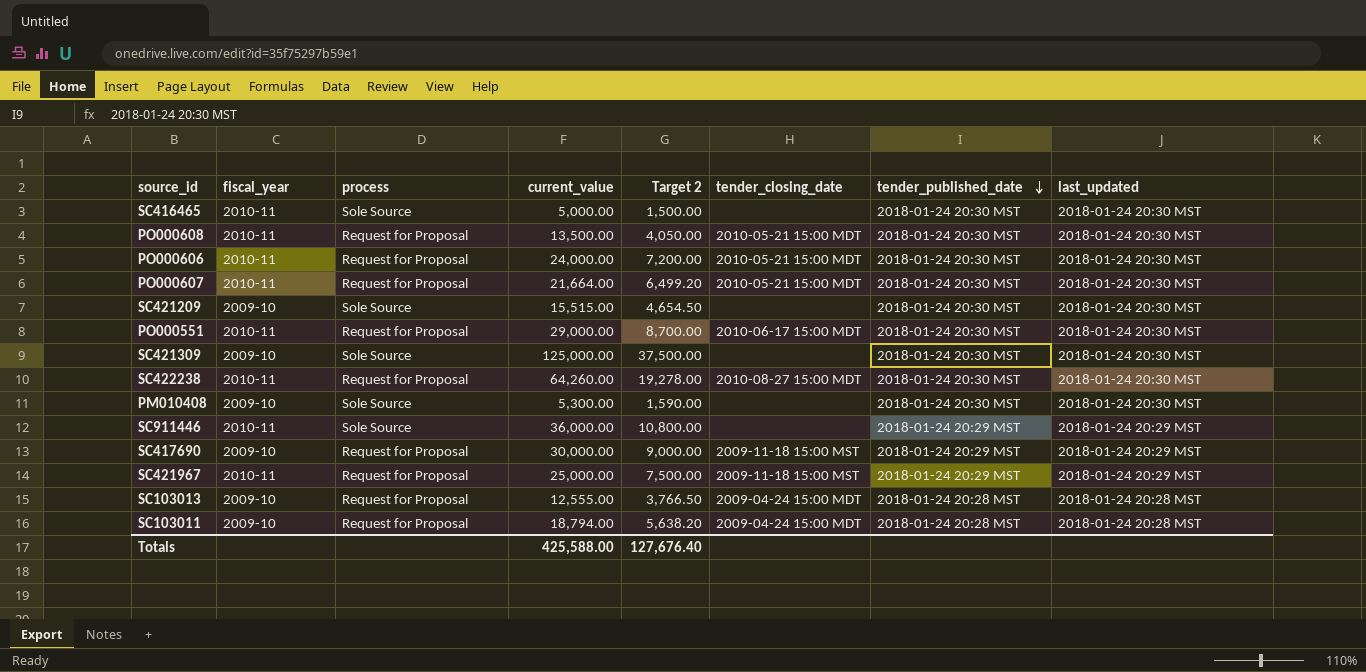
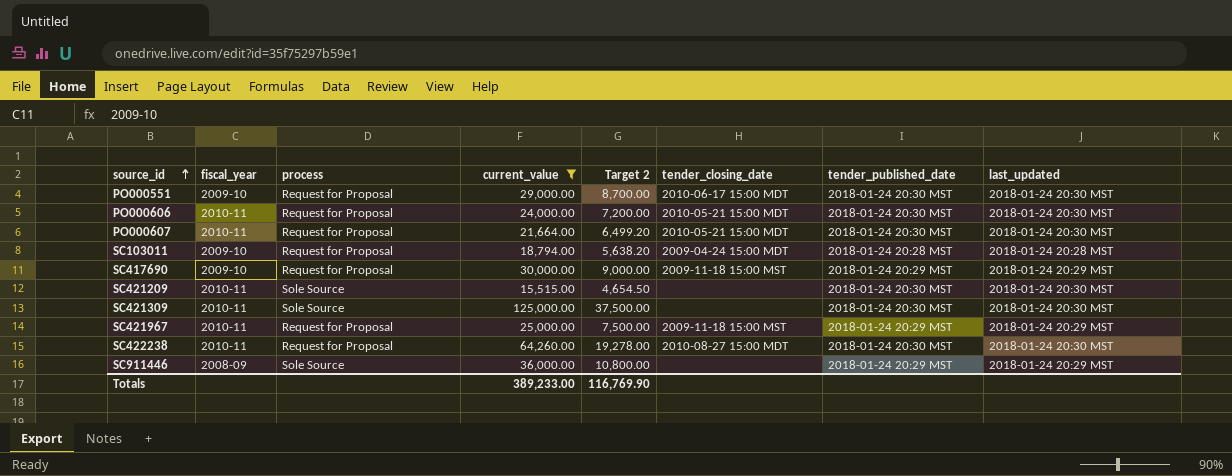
filter: none -> current_value >= 15,515.00
row order: tender_published_date descending -> source_id ascending
PO000551 | fiscal_year: 2010-11 -> 2009-10
SC421209 | fiscal_year: 2009-10 -> 2010-11
SC421309 | fiscal_year: 2009-10 -> 2010-11
SC911446 | fiscal_year: 2010-11 -> 2008-09
Totals | current_value: 425,588.00 -> 389,233.00
Totals | Target 2: 127,676.40 -> 116,769.90

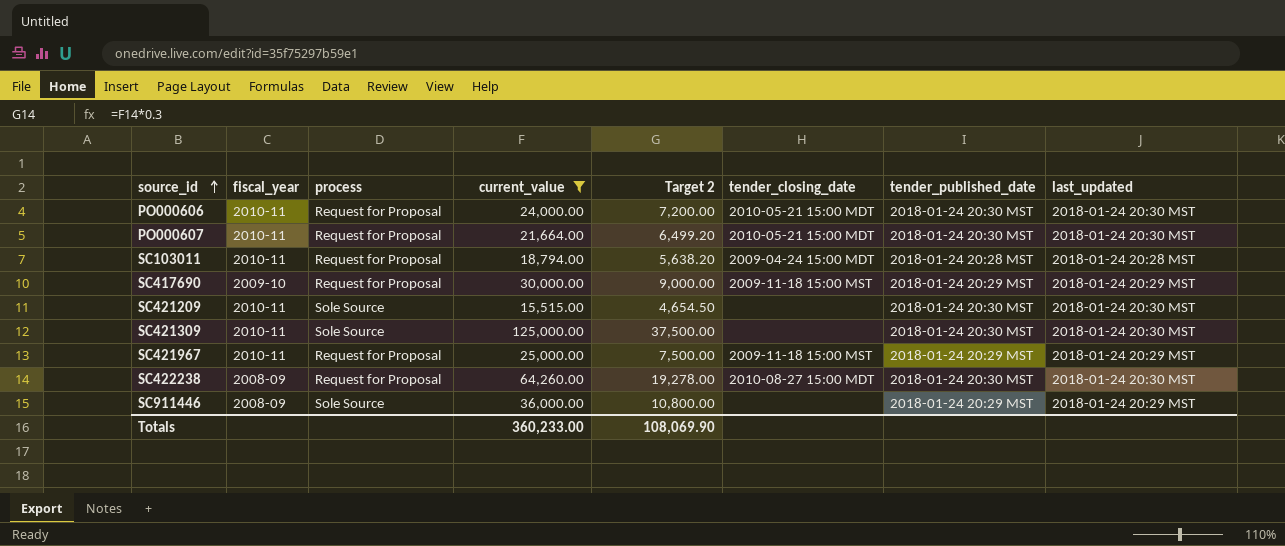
row PO000551: 2009-10 | Request for Proposal | 29,000.00 | 8,700.00 | 2010-06-17 15:00 MDT | 2018-01-24 20:30 MST | 2018-01-24 20:30 MST -> none
SC103011 | fiscal_year: 2009-10 -> 2010-11
SC422238 | fiscal_year: 2010-11 -> 2008-09
Totals | current_value: 389,233.00 -> 360,233.00
Totals | Target 2: 116,769.90 -> 108,069.90

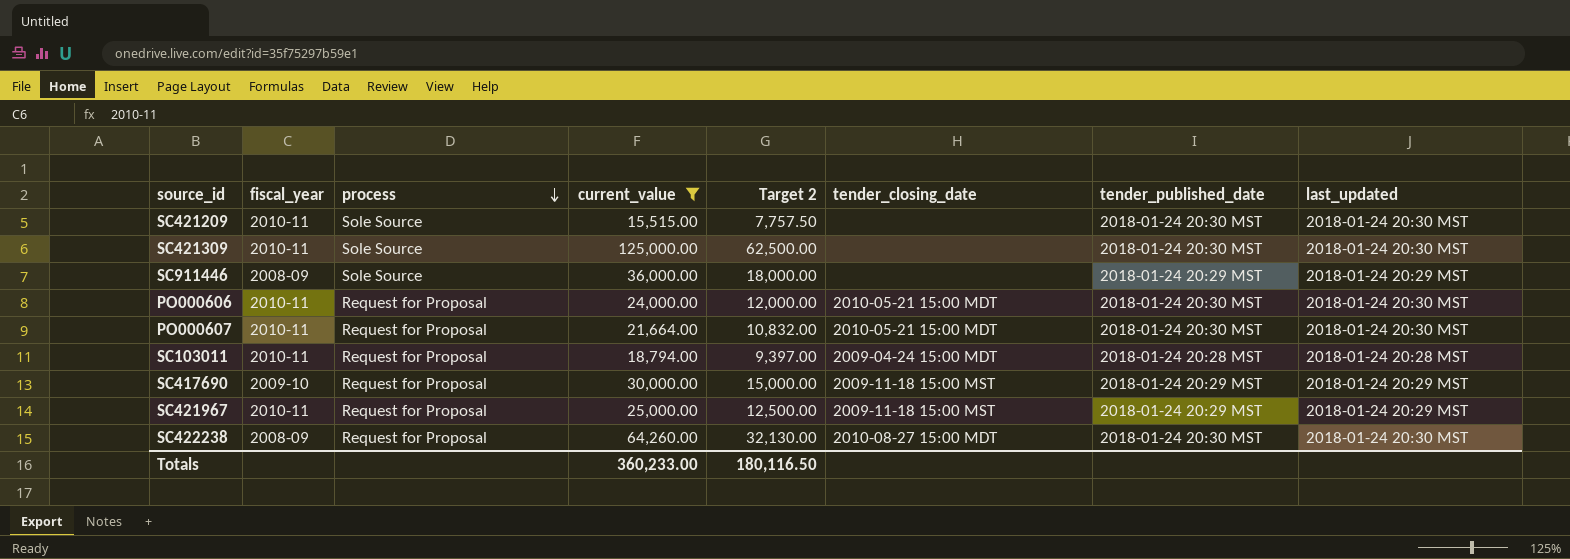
row order: source_id ascending -> process descending
column Target 2 | formula: [current_value] * 0.3 -> [current_value] * 0.5
Totals | Target 2: 108,069.90 -> 180,116.50

